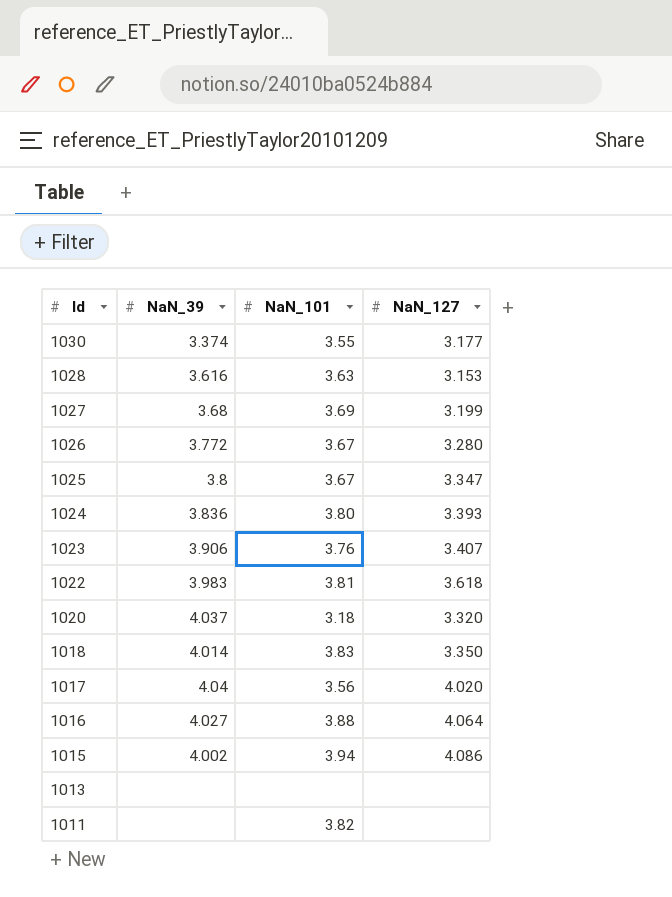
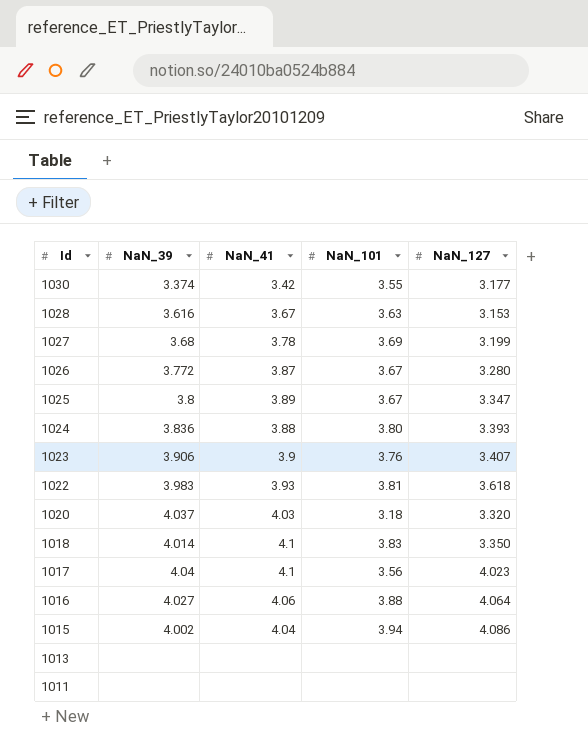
column NaN_41 | position: none -> 3
1017 | NaN_127: 4.020 -> 4.023
1011 | NaN_101: 3.82 -> none

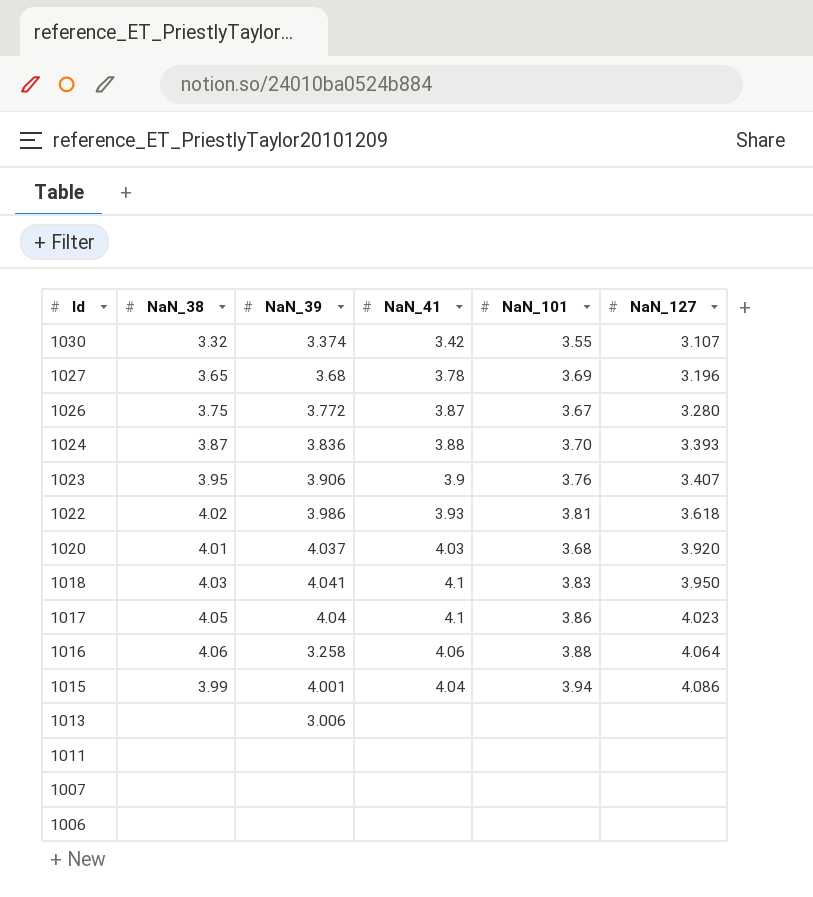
column NaN_38 | position: none -> 2
row 1028: 3.616 | 3.67 | 3.63 | 3.153 -> none
row 1025: 3.8 | 3.89 | 3.67 | 3.347 -> none
1030 | NaN_127: 3.177 -> 3.107
1027 | NaN_127: 3.199 -> 3.196
1024 | NaN_101: 3.80 -> 3.70
1022 | NaN_39: 3.983 -> 3.986
1020 | NaN_101: 3.18 -> 3.68
1020 | NaN_127: 3.320 -> 3.920
1018 | NaN_39: 4.014 -> 4.041
1018 | NaN_127: 3.350 -> 3.950
1017 | NaN_101: 3.56 -> 3.86
1016 | NaN_39: 4.027 -> 3.258
1015 | NaN_39: 4.002 -> 4.001
1013 | NaN_39: none -> 3.006
row 1007: none -> none | none | none | none | none
row 1006: none -> none | none | none | none | none

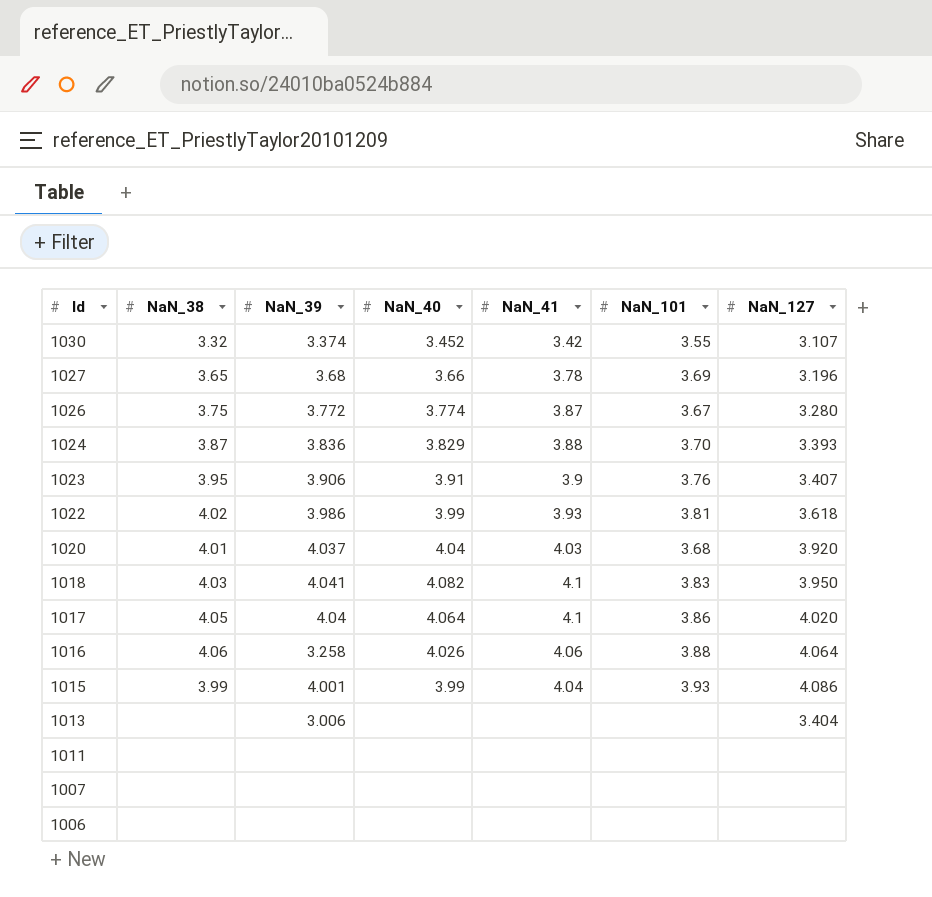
column NaN_40 | position: none -> 4
1017 | NaN_127: 4.023 -> 4.020
1015 | NaN_101: 3.94 -> 3.93
1013 | NaN_127: none -> 3.404

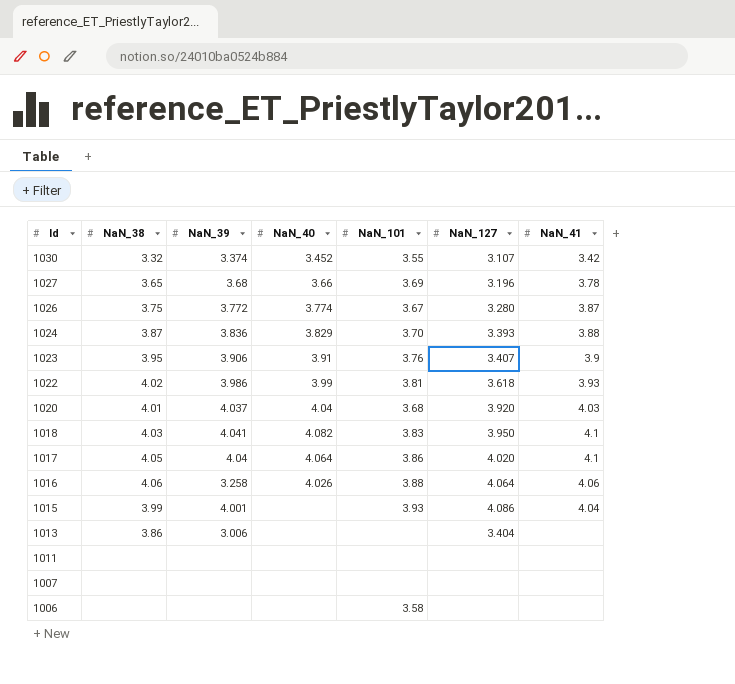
column NaN_41 | position: 5 -> 7
1015 | NaN_40: 3.99 -> none
1013 | NaN_38: none -> 3.86
1006 | NaN_101: none -> 3.58

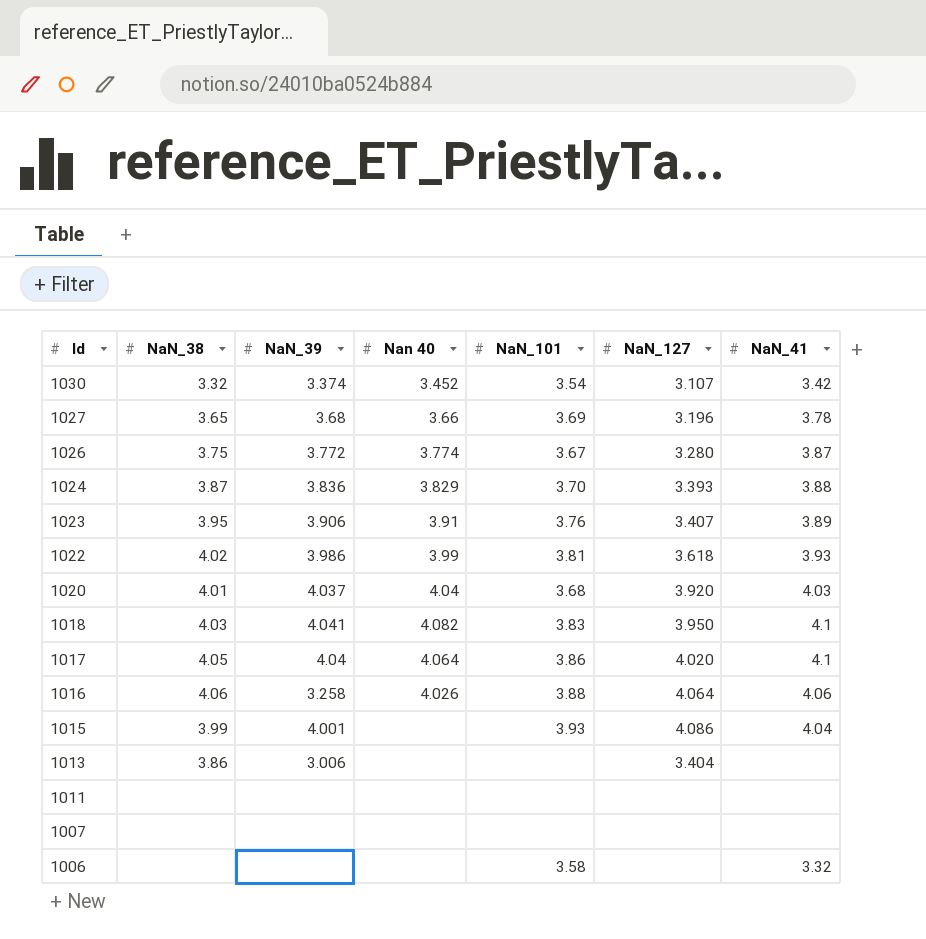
column name: NaN_40 -> Nan 40
1030 | NaN_101: 3.55 -> 3.54
1023 | NaN_41: 3.9 -> 3.89
1006 | NaN_41: none -> 3.32

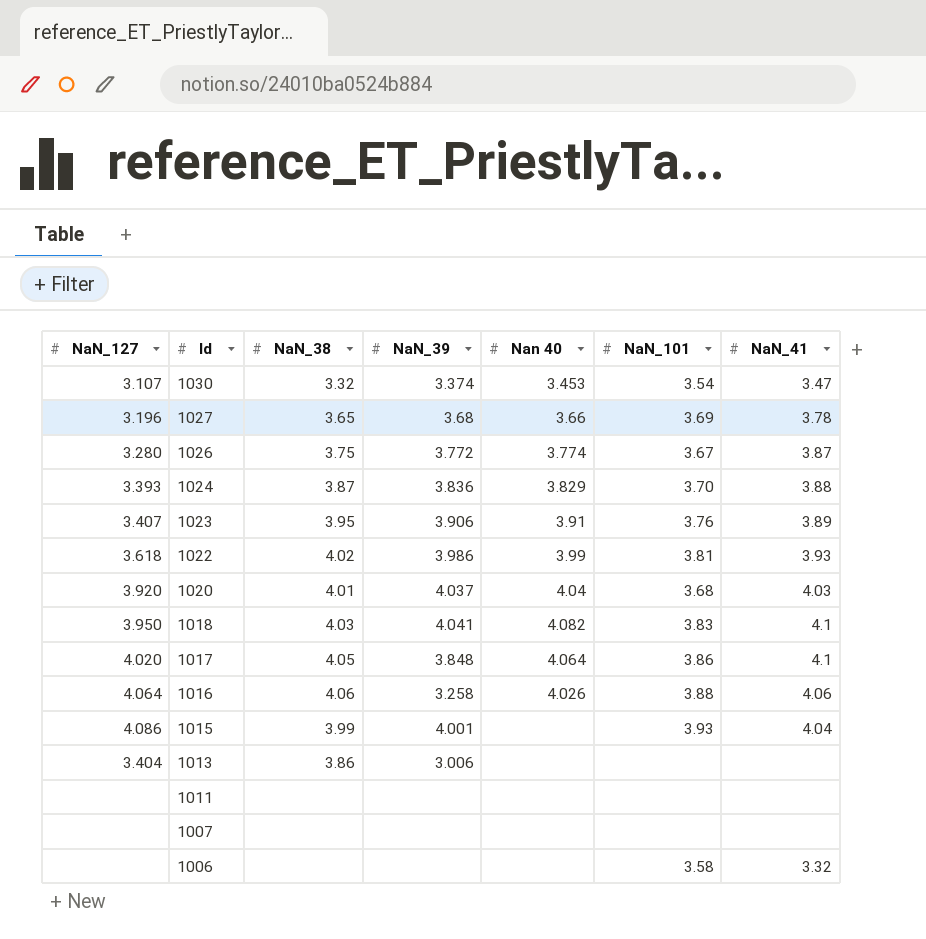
column NaN_127 | position: 6 -> 1
1030 | Nan 40: 3.452 -> 3.453
1030 | NaN_41: 3.42 -> 3.47
1017 | NaN_39: 4.04 -> 3.848

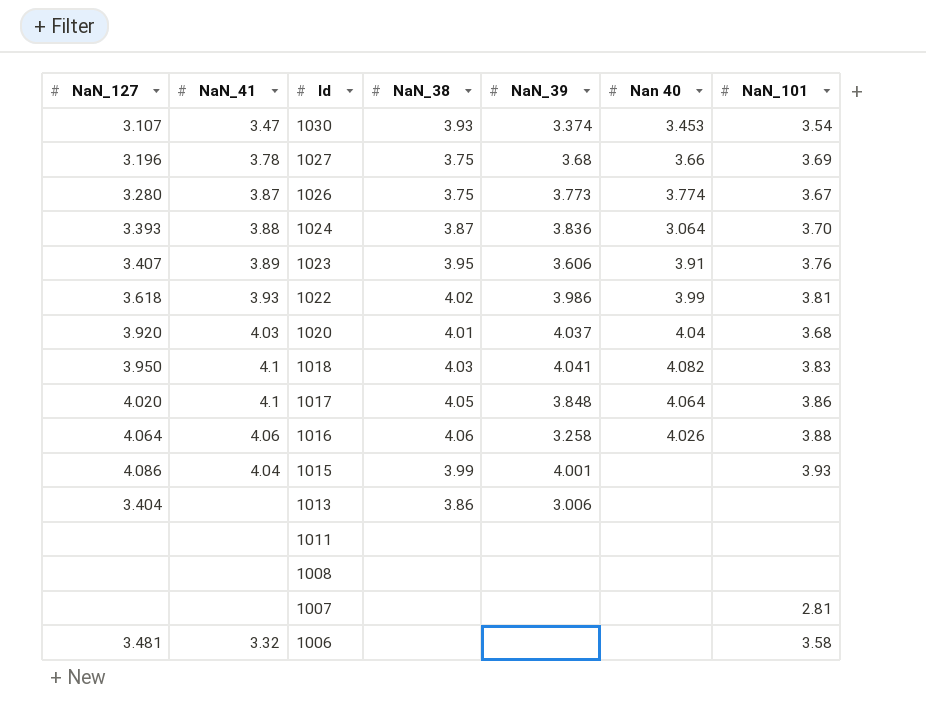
column NaN_41 | position: 7 -> 2
1030 | NaN_38: 3.32 -> 3.93
1027 | NaN_38: 3.65 -> 3.75
1026 | NaN_39: 3.772 -> 3.773
1024 | Nan 40: 3.829 -> 3.064
1023 | NaN_39: 3.906 -> 3.606
row 1008: none -> none | none | none | none | none | none
1007 | NaN_101: none -> 2.81
1006 | NaN_127: none -> 3.481

